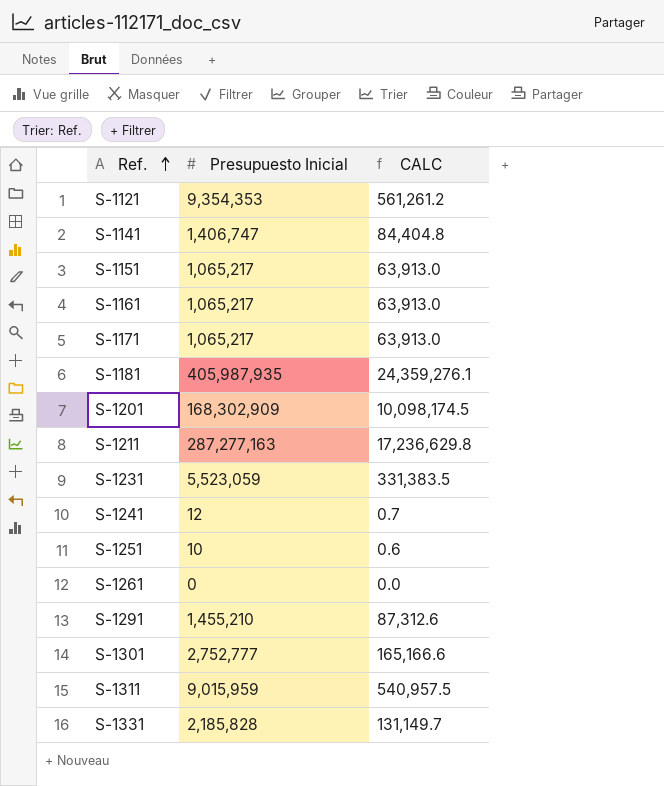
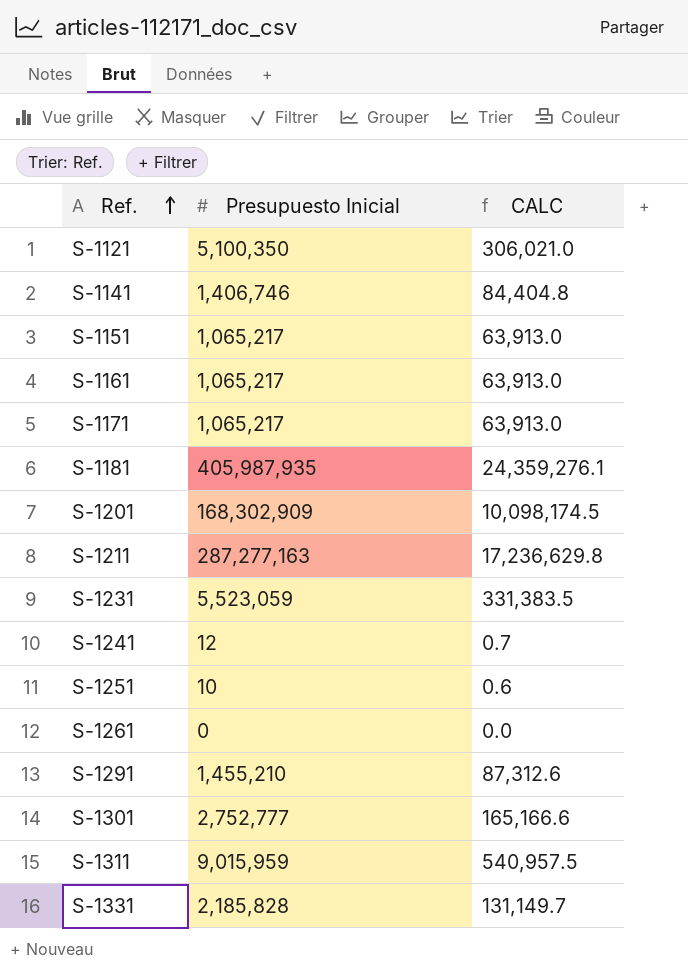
S-1121 | Presupuesto Inicial: 9,354,353 -> 5,100,350
S-1121 | CALC: 561,261.2 -> 306,021.0
S-1141 | Presupuesto Inicial: 1,406,747 -> 1,406,746

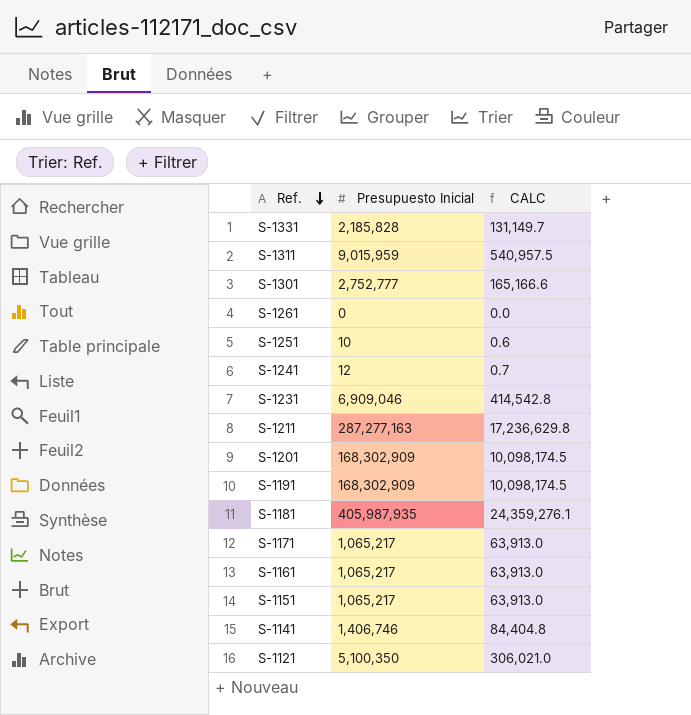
row order: Ref. ascending -> Ref. descending
row S-1291: 1,455,210 | 87,312.6 -> none
S-1231 | Presupuesto Inicial: 5,523,059 -> 6,909,046
S-1231 | CALC: 331,383.5 -> 414,542.8
row S-1191: none -> 168,302,909 | 10,098,174.5

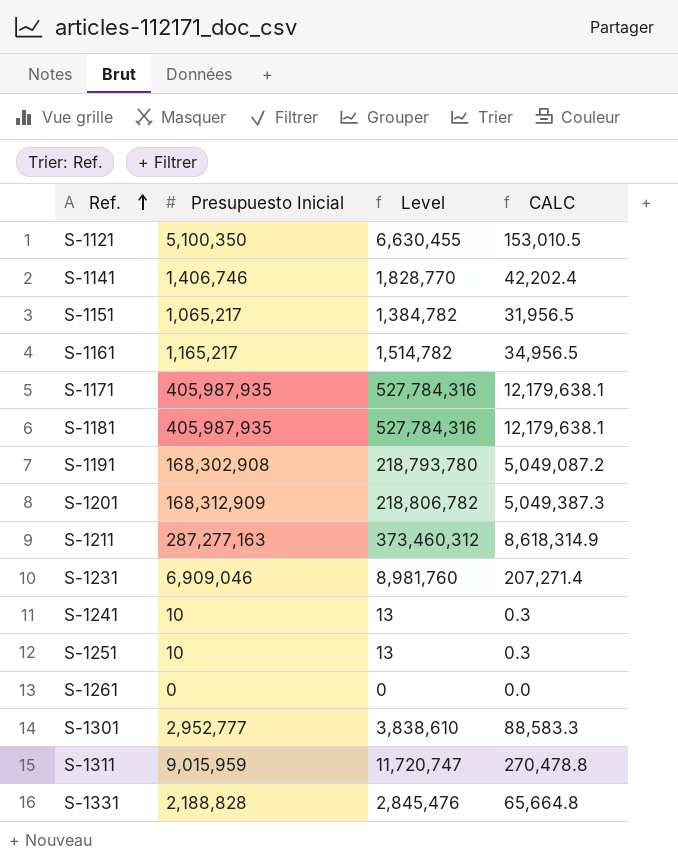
row order: Ref. descending -> Ref. ascending
column Level | formula: none -> [Presupuesto Inicial] * 1.3
column CALC | formula: [Presupuesto Inicial] * 0.06 -> [Presupuesto Inicial] * 0.03
S-1161 | Presupuesto Inicial: 1,065,217 -> 1,165,217
S-1171 | Presupuesto Inicial: 1,065,217 -> 405,987,935
S-1191 | Presupuesto Inicial: 168,302,909 -> 168,302,908
S-1201 | Presupuesto Inicial: 168,302,909 -> 168,312,909
S-1241 | Presupuesto Inicial: 12 -> 10
S-1301 | Presupuesto Inicial: 2,752,777 -> 2,952,777
S-1331 | Presupuesto Inicial: 2,185,828 -> 2,188,828

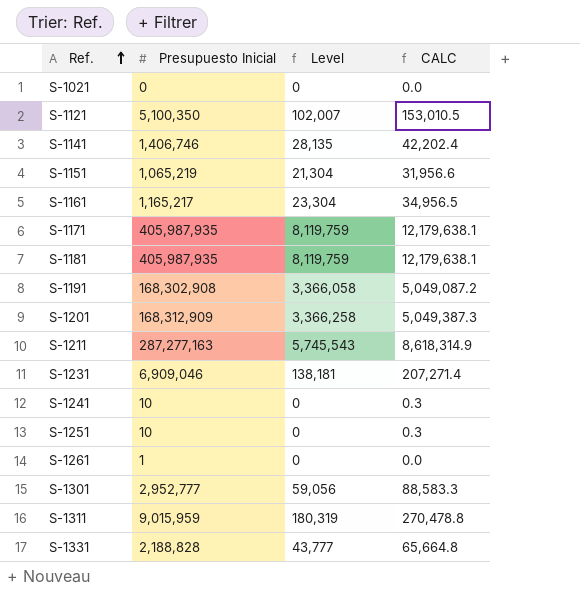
column Level | formula: [Presupuesto Inicial] * 1.3 -> [Presupuesto Inicial] * 0.02
row S-1021: none -> 0 | 0 | 0.0
S-1151 | Presupuesto Inicial: 1,065,217 -> 1,065,219
S-1151 | CALC: 31,956.5 -> 31,956.6
S-1261 | Presupuesto Inicial: 0 -> 1

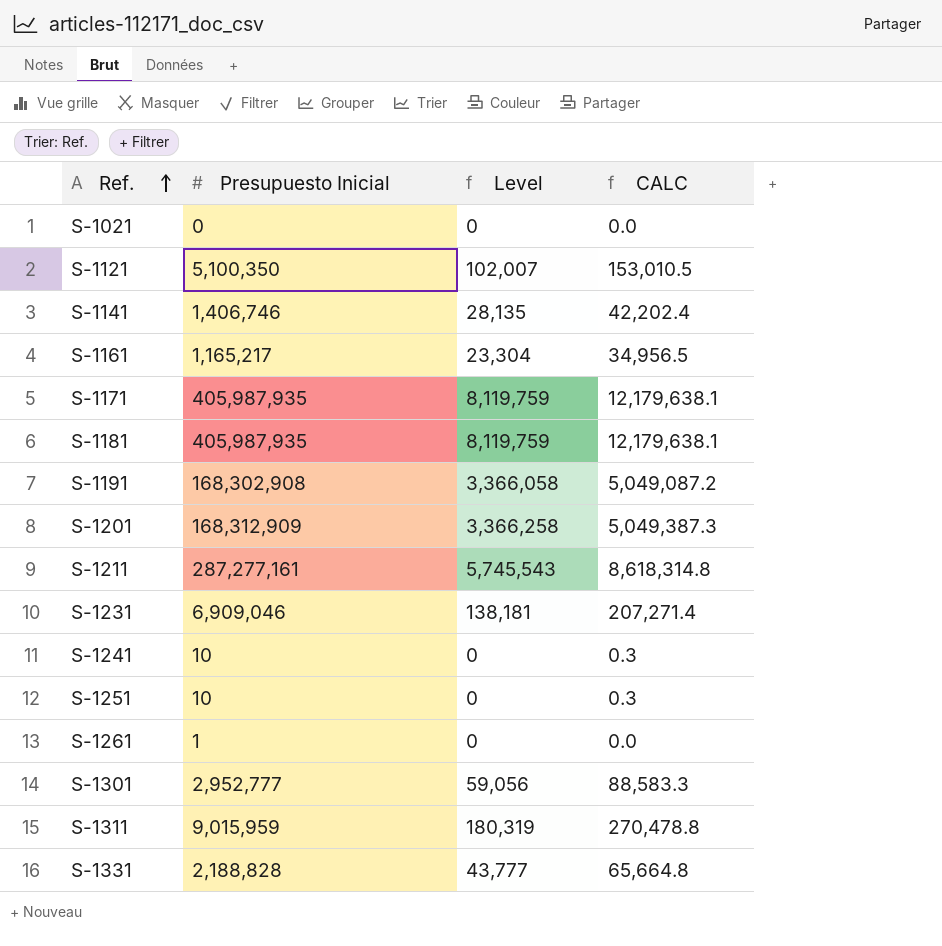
row S-1151: 1,065,219 | 21,304 | 31,956.6 -> none
S-1211 | Presupuesto Inicial: 287,277,163 -> 287,277,161
S-1211 | CALC: 8,618,314.9 -> 8,618,314.8

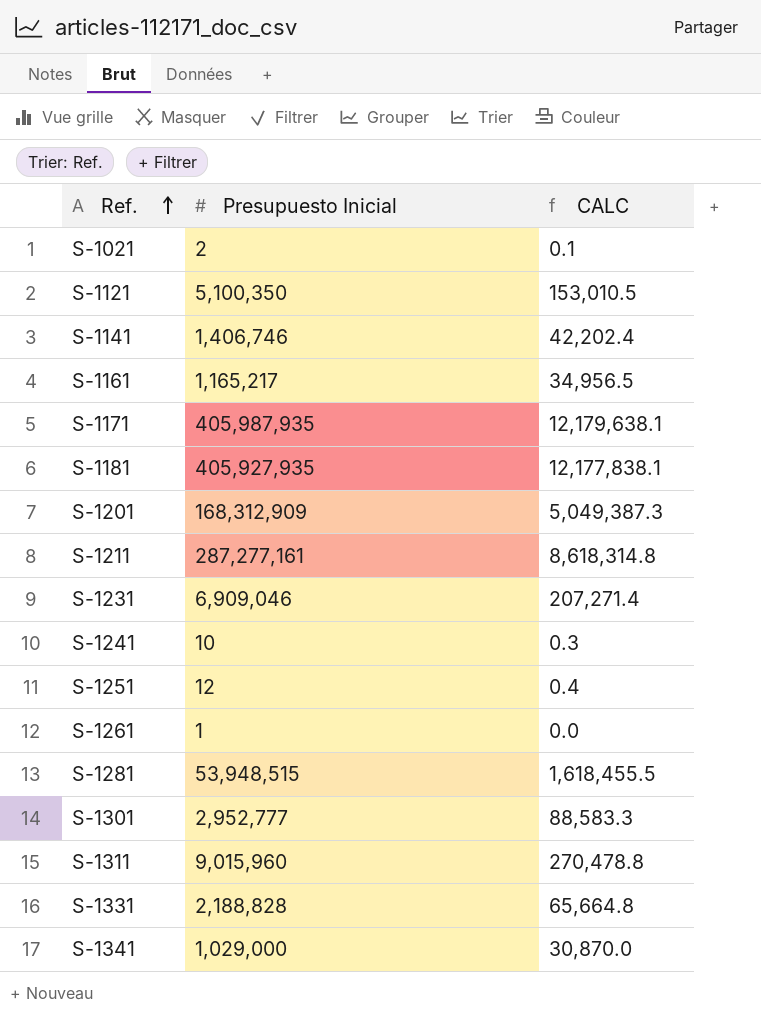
column Level | formula: [Presupuesto Inicial] * 0.02 -> none
row S-1191: 168,302,908 | 3,366,058 | 5,049,087.2 -> none
S-1021 | Presupuesto Inicial: 0 -> 2
S-1021 | CALC: 0.0 -> 0.1
S-1181 | Presupuesto Inicial: 405,987,935 -> 405,927,935
S-1181 | CALC: 12,179,638.1 -> 12,177,838.1
S-1251 | Presupuesto Inicial: 10 -> 12
S-1251 | CALC: 0.3 -> 0.4
row S-1281: none -> 53,948,515 | 1,618,455.5
S-1311 | Presupuesto Inicial: 9,015,959 -> 9,015,960
row S-1341: none -> 1,029,000 | 30,870.0

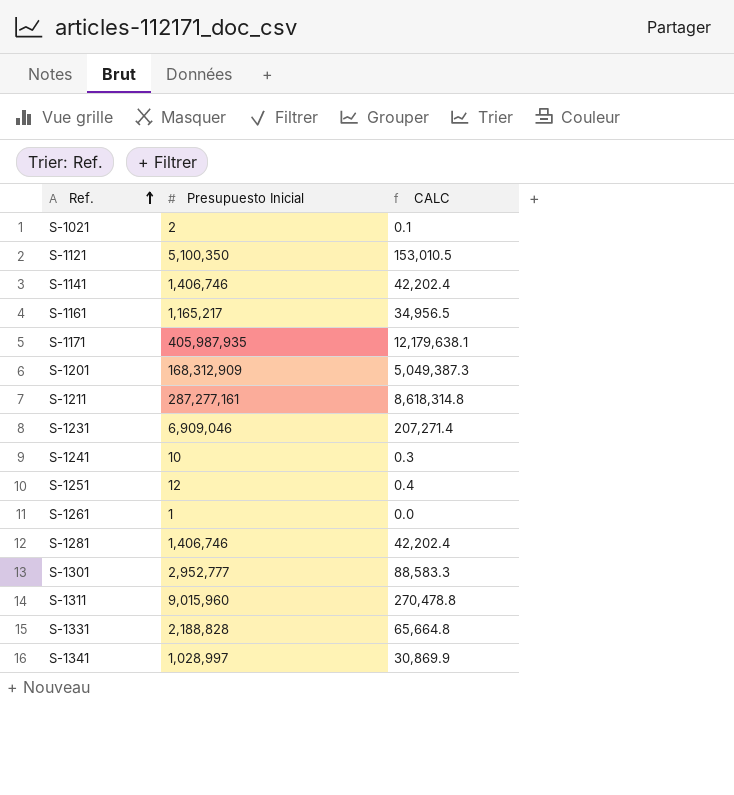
row S-1181: 405,927,935 | 12,177,838.1 -> none
S-1281 | Presupuesto Inicial: 53,948,515 -> 1,406,746
S-1281 | CALC: 1,618,455.5 -> 42,202.4
S-1341 | Presupuesto Inicial: 1,029,000 -> 1,028,997
S-1341 | CALC: 30,870.0 -> 30,869.9

